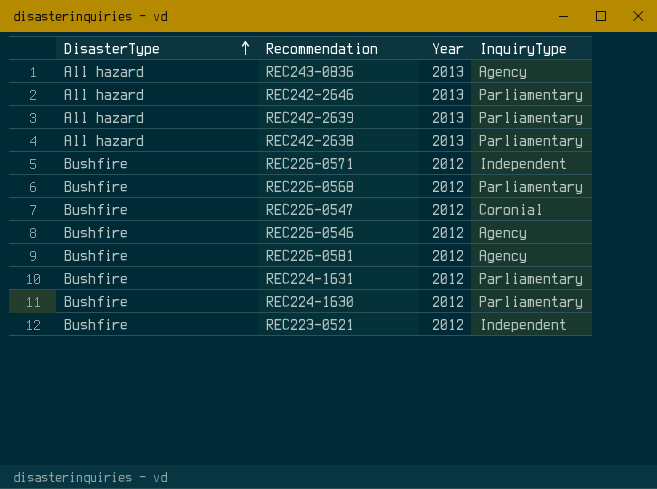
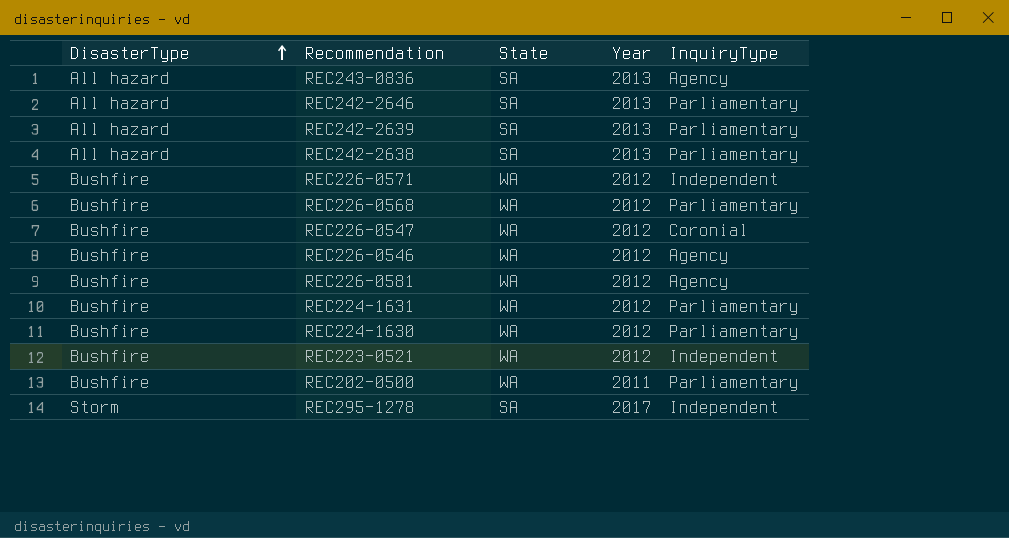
column State | position: none -> 3
row REC202-0500: none -> Bushfire | WA | 2011 | Parliamentary
row REC295-1278: none -> Storm | SA | 2017 | Independent

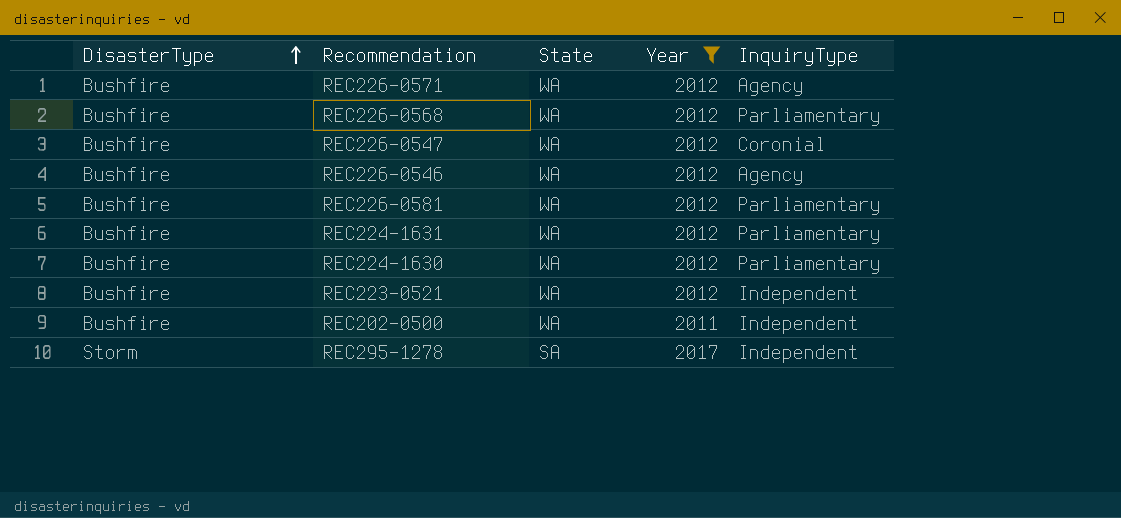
filter: none -> Year != 2013
REC226-0571 | InquiryType: Independent -> Agency
REC226-0581 | InquiryType: Agency -> Parliamentary
REC202-0500 | InquiryType: Parliamentary -> Independent

